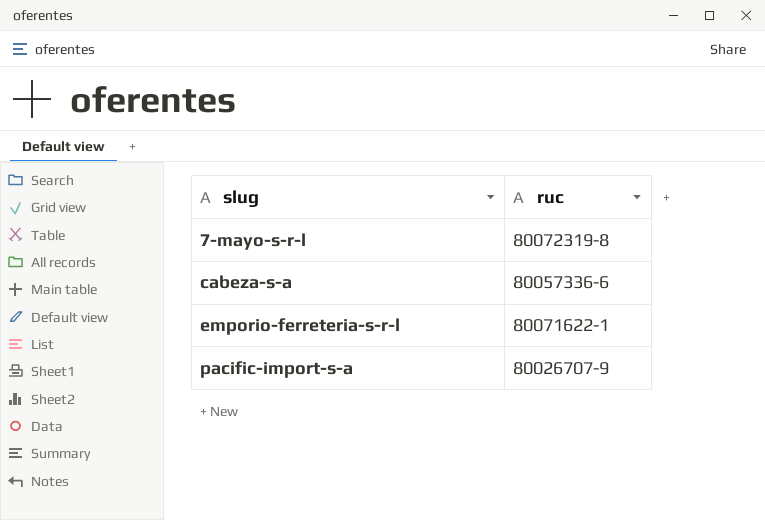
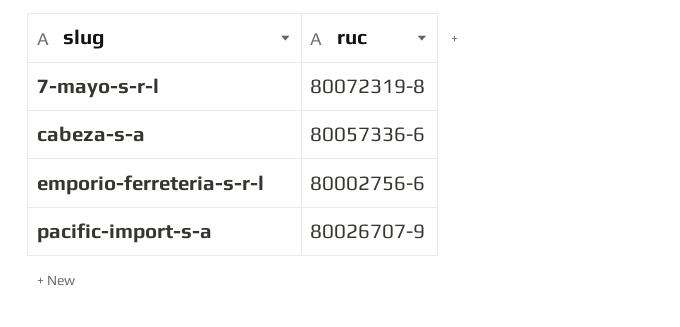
emporio-ferreteria-s-r-l | ruc: 80071622-1 -> 80002756-6

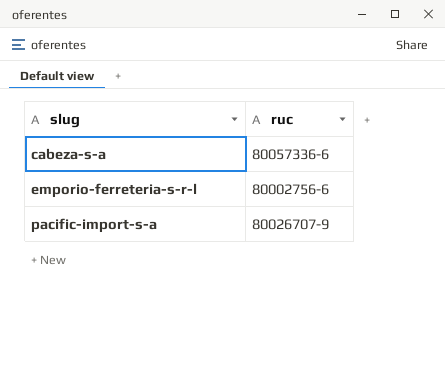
row 7-mayo-s-r-l: 80072319-8 -> none

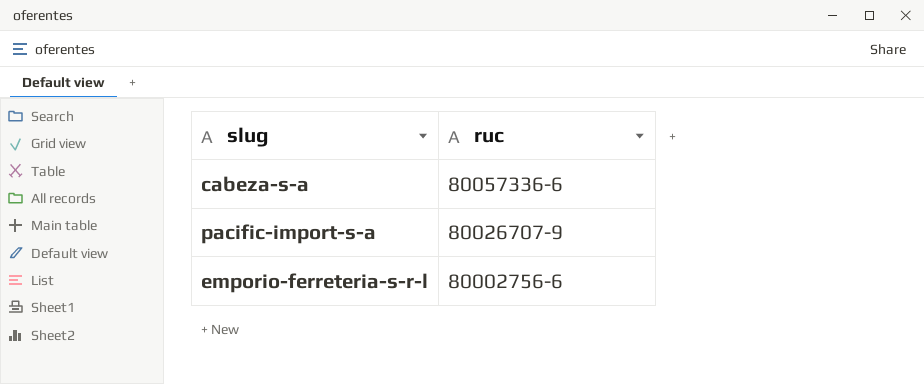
row order: slug ascending -> ruc descending

